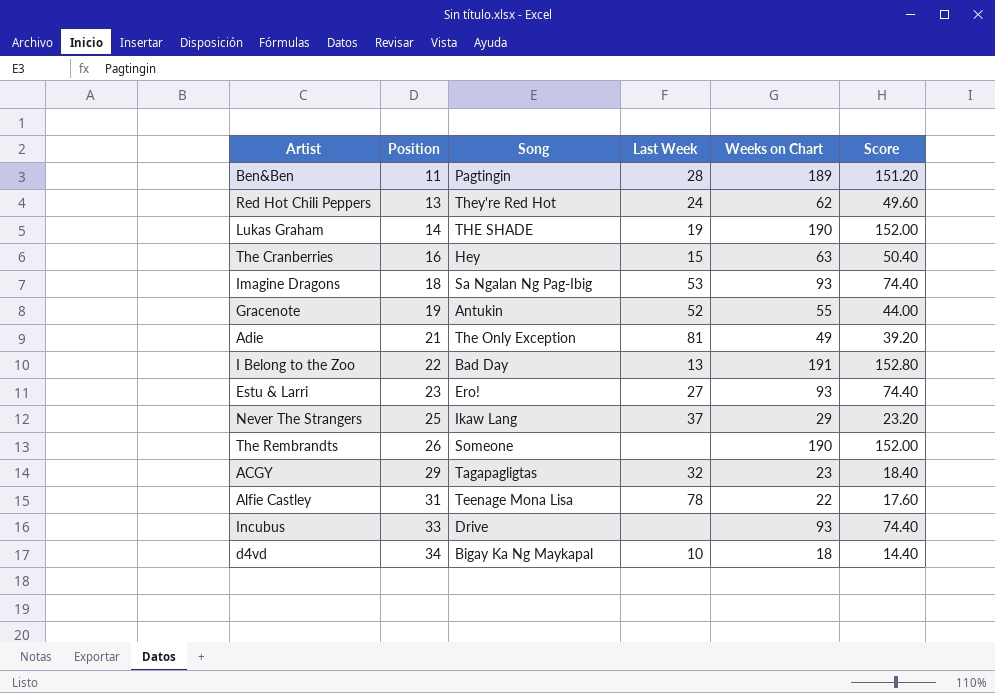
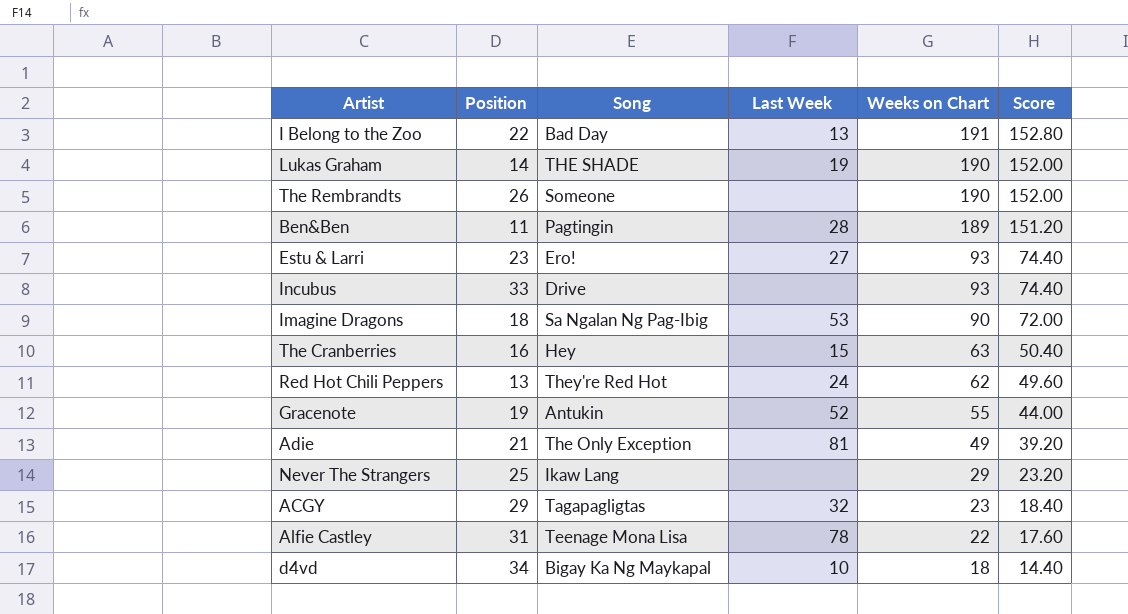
row order: Position ascending -> Weeks on Chart descending
Imagine Dragons | Weeks on Chart: 93 -> 90
Imagine Dragons | Score: 74.40 -> 72.00
Never The Strangers | Last Week: 37 -> none

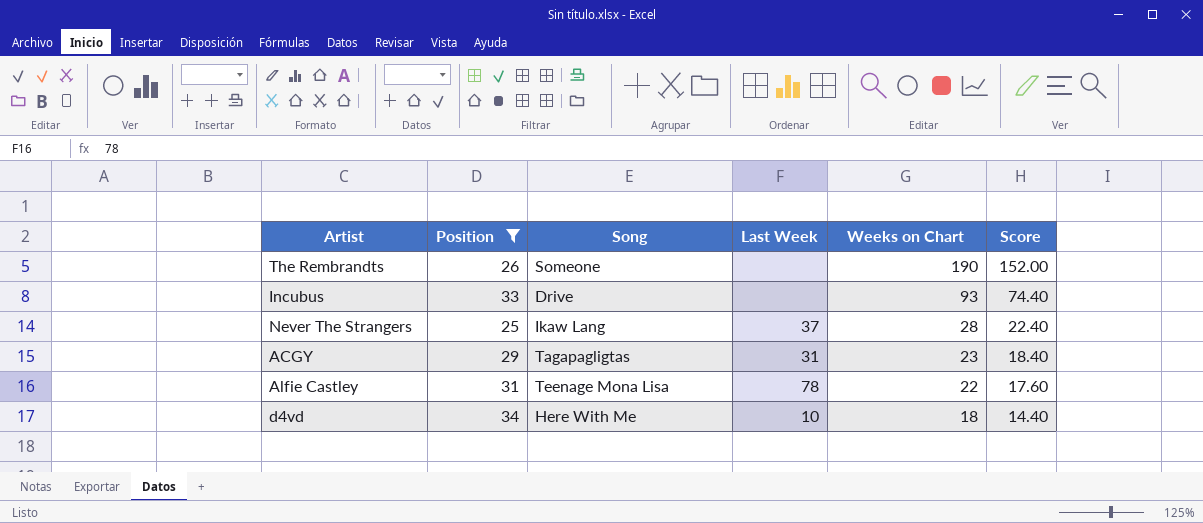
filter: none -> Position >= 25
Never The Strangers | Last Week: none -> 37
Never The Strangers | Weeks on Chart: 29 -> 28
Never The Strangers | Score: 23.20 -> 22.40
ACGY | Last Week: 32 -> 31
d4vd | Song: Bigay Ka Ng Maykapal -> Here With Me

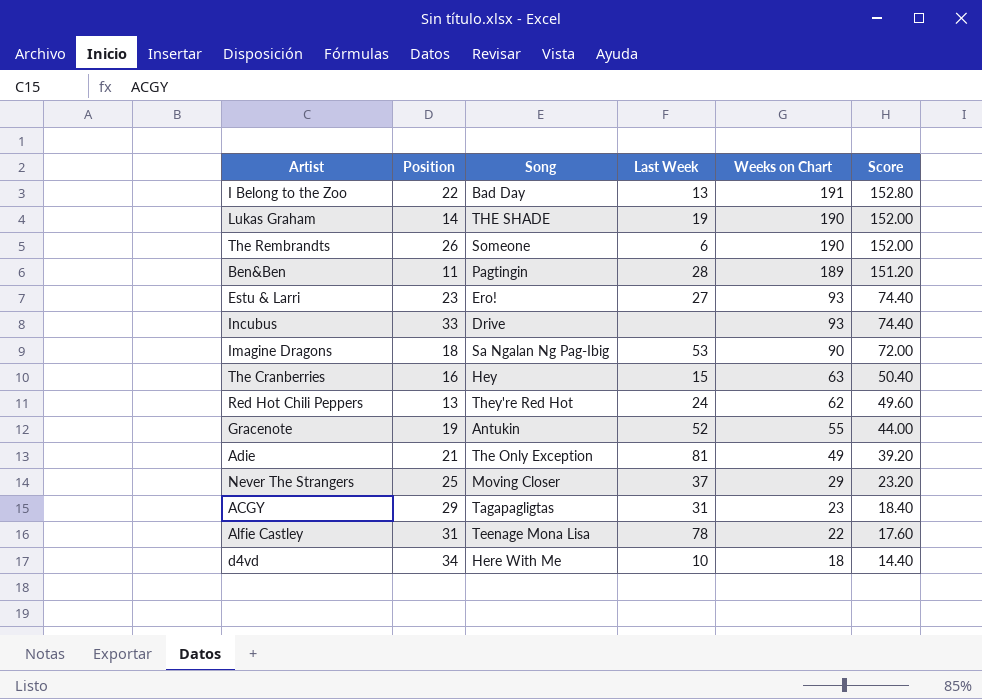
filter: Position >= 25 -> none
The Rembrandts | Last Week: none -> 6
Never The Strangers | Song: Ikaw Lang -> Moving Closer
Never The Strangers | Weeks on Chart: 28 -> 29
Never The Strangers | Score: 22.40 -> 23.20

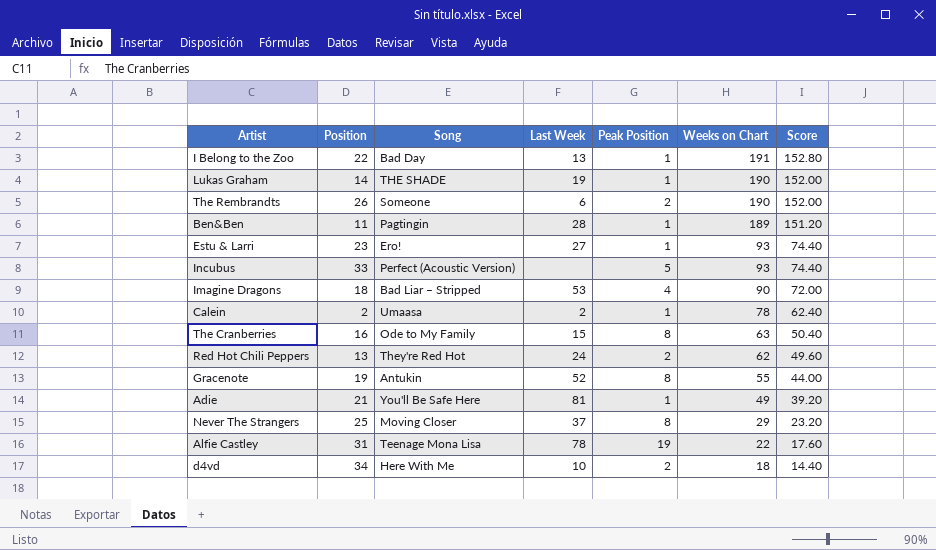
column Peak Position | position: none -> 5
row ACGY: 29 | Tagapagligtas | 31 | 23 | 18.40 -> none
Incubus | Song: Drive -> Perfect (Acoustic Version)
Imagine Dragons | Song: Sa Ngalan Ng Pag-Ibig -> Bad Liar – Stripped
row Calein: none -> 2 | Umaasa | 2 | 1 | 78 | 62.40
The Cranberries | Song: Hey -> Ode to My Family
Adie | Song: The Only Exception -> You'll Be Safe Here

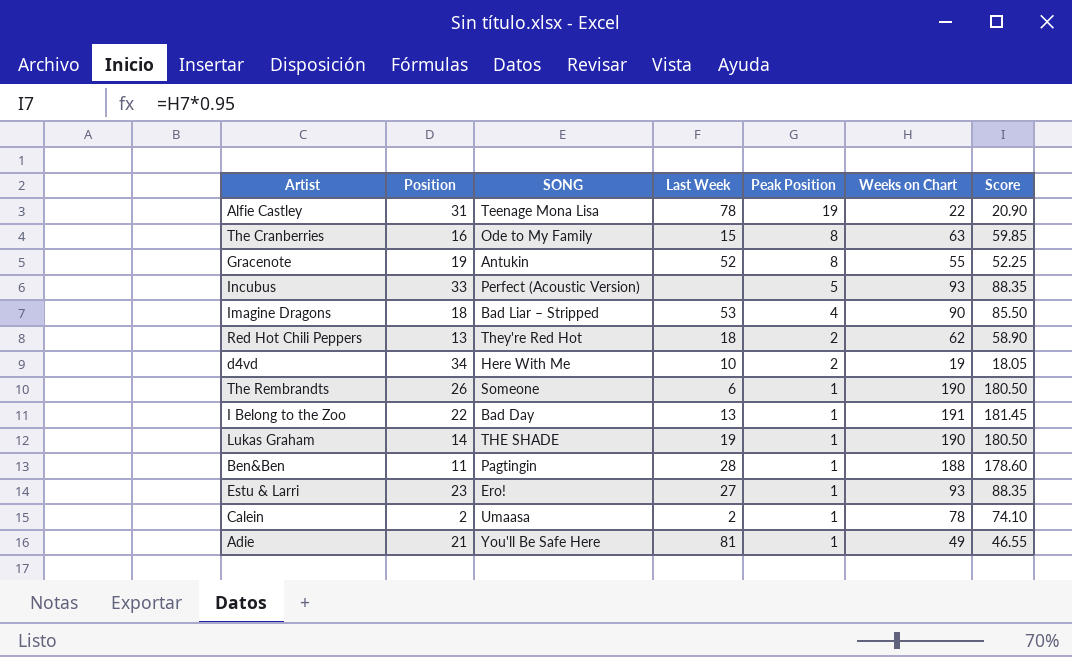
row order: Weeks on Chart descending -> Peak Position descending
column name: Song -> SONG
column Score | formula: [Weeks on Chart] * 0.8 -> [Weeks on Chart] * 0.95
row Never The Strangers: 25 | Moving Closer | 37 | 8 | 29 | 23.20 -> none
Red Hot Chili Peppers | Last Week: 24 -> 18
d4vd | Weeks on Chart: 18 -> 19
The Rembrandts | Peak Position: 2 -> 1
Ben&Ben | Weeks on Chart: 189 -> 188

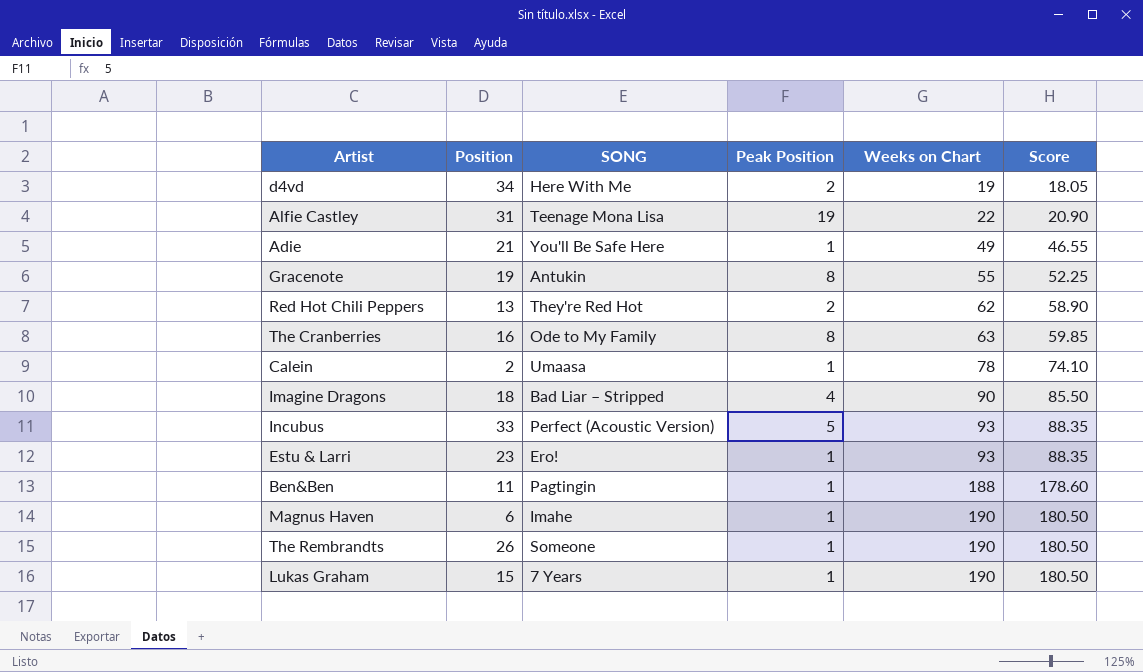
row order: Peak Position descending -> Weeks on Chart ascending
column Last Week | position: 4 -> none
row I Belong to the Zoo: 22 | Bad Day | 13 | 1 | 191 | 181.45 -> none
row Magnus Haven: none -> 6 | Imahe | 1 | 190 | 180.50
Lukas Graham | Position: 14 -> 15
Lukas Graham | SONG: THE SHADE -> 7 Years

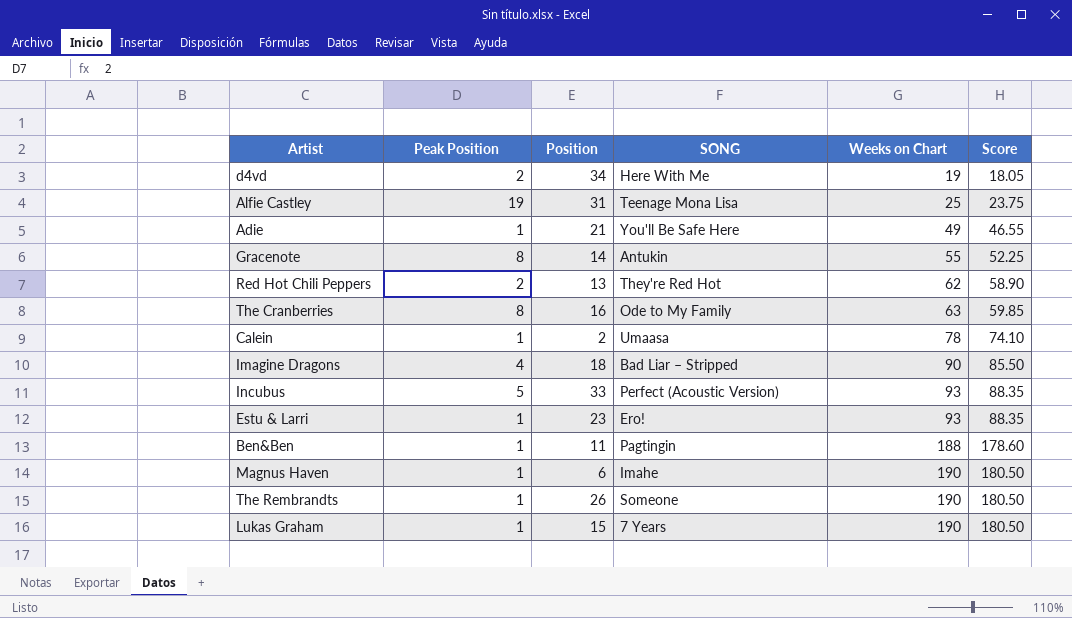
column Peak Position | position: 4 -> 2
Alfie Castley | Weeks on Chart: 22 -> 25
Alfie Castley | Score: 20.90 -> 23.75
Gracenote | Position: 19 -> 14

